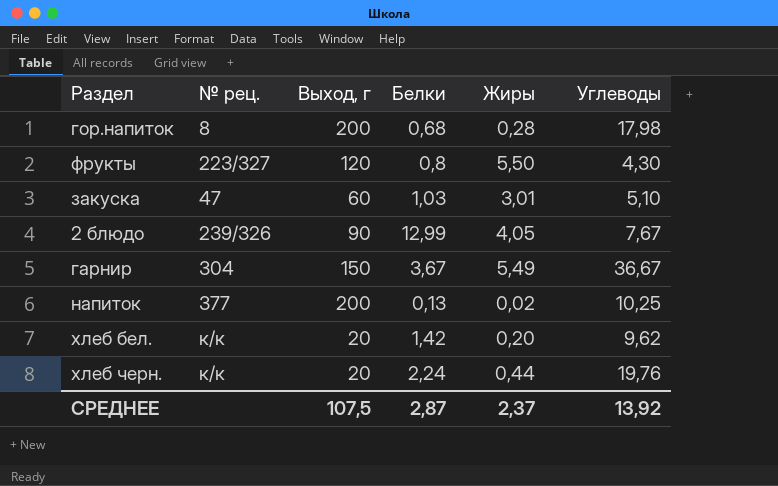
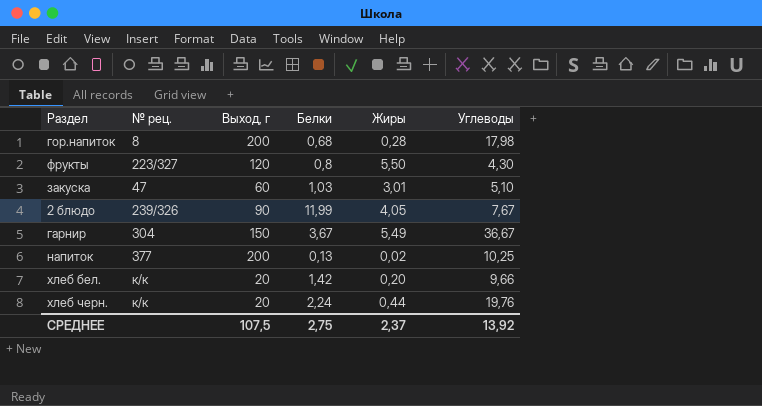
2 блюдо | Белки: 12,99 -> 11,99
хлеб бел. | Углеводы: 9,62 -> 9,66
СРЕДНЕЕ | Белки: 2,87 -> 2,75

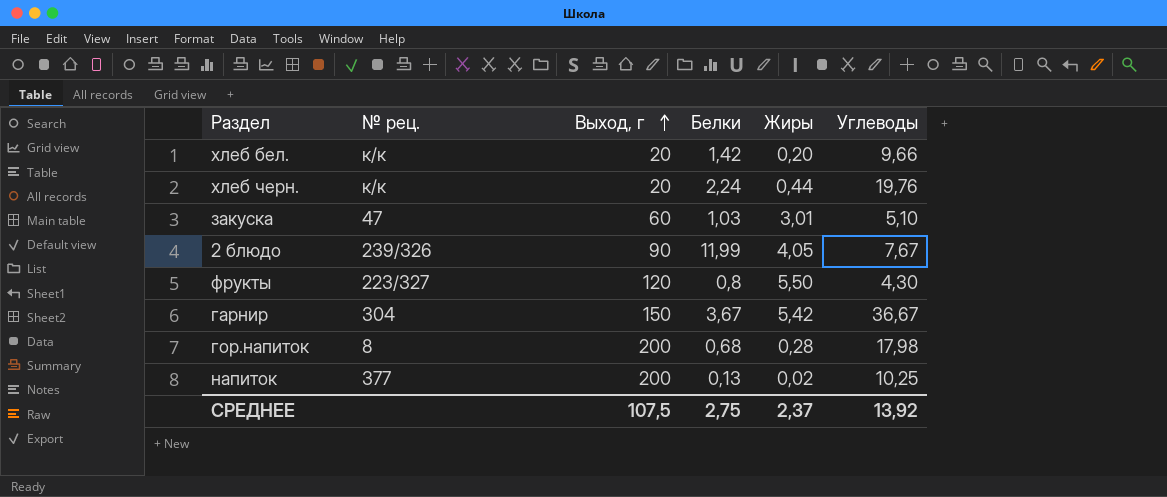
row order: none -> Выход, г ascending
гарнир | Жиры: 5,49 -> 5,42

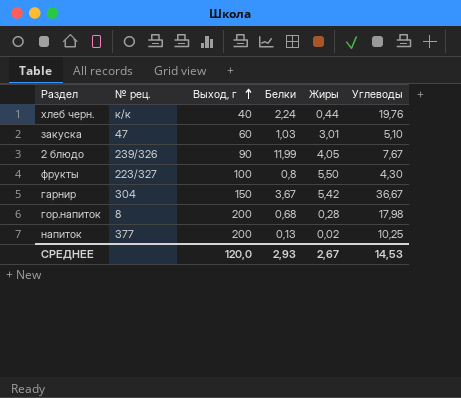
row хлеб бел.: к/к | 20 | 1,42 | 0,20 | 9,66 -> none
хлеб черн. | Выход, г: 20 -> 40
фрукты | Выход, г: 120 -> 100
СРЕДНЕЕ | Выход, г: 107,5 -> 120,0
СРЕДНЕЕ | Белки: 2,75 -> 2,93
СРЕДНЕЕ | Жиры: 2,37 -> 2,67
СРЕДНЕЕ | Углеводы: 13,92 -> 14,53

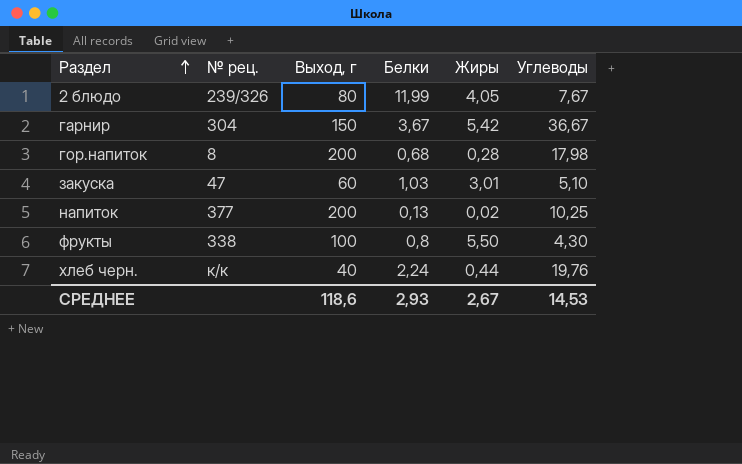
row order: Выход, г ascending -> Раздел ascending
2 блюдо | Выход, г: 90 -> 80
фрукты | № рец.: 223/327 -> 338
СРЕДНЕЕ | Выход, г: 120,0 -> 118,6

